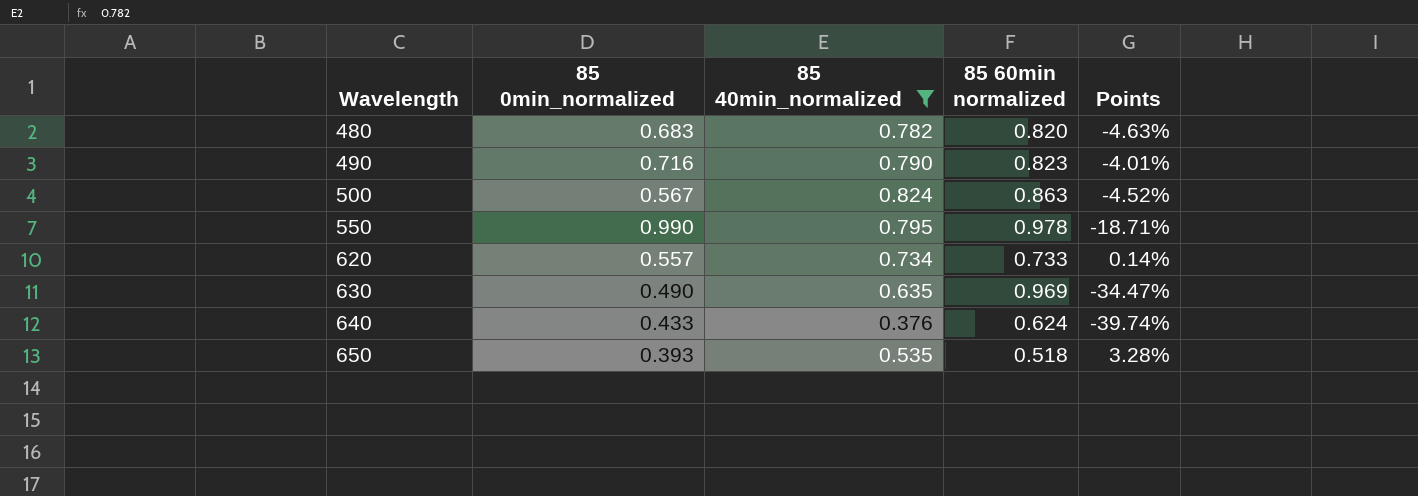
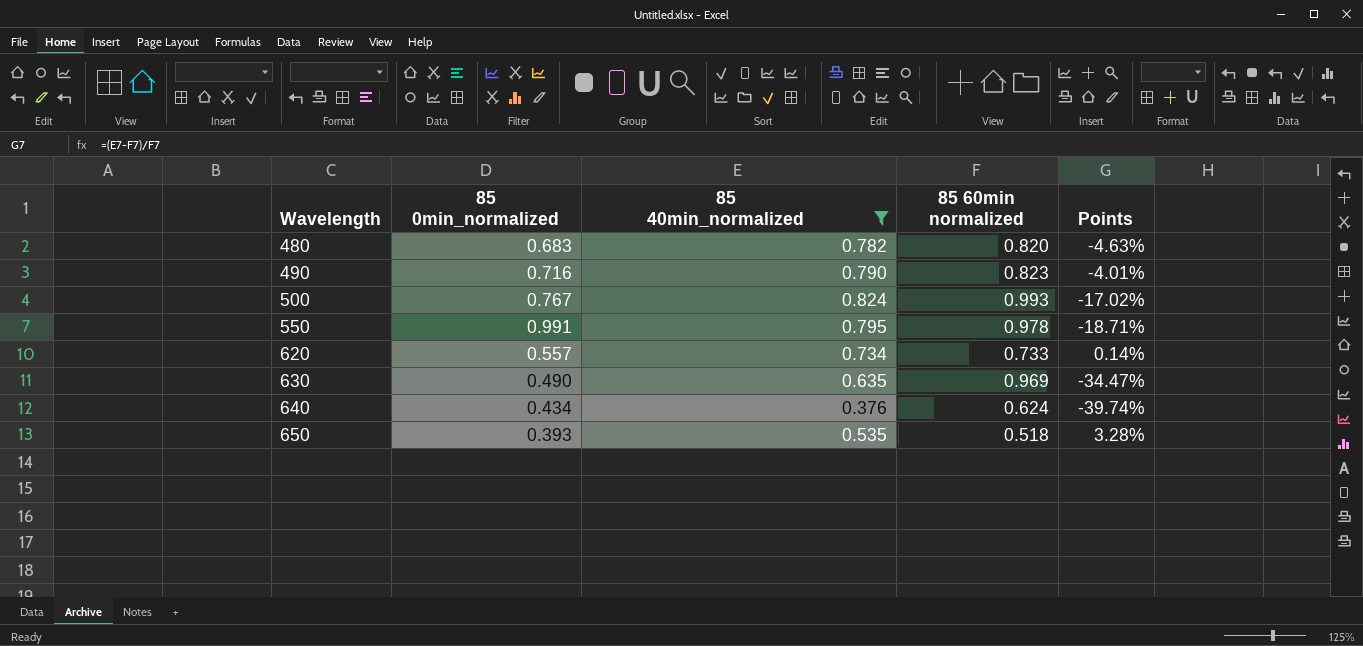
500 | 85 0min_normalized: 0.567 -> 0.767
500 | 85 60min normalized: 0.863 -> 0.993
500 | Points: -4.52% -> -17.02%
550 | 85 0min_normalized: 0.990 -> 0.991
640 | 85 0min_normalized: 0.433 -> 0.434

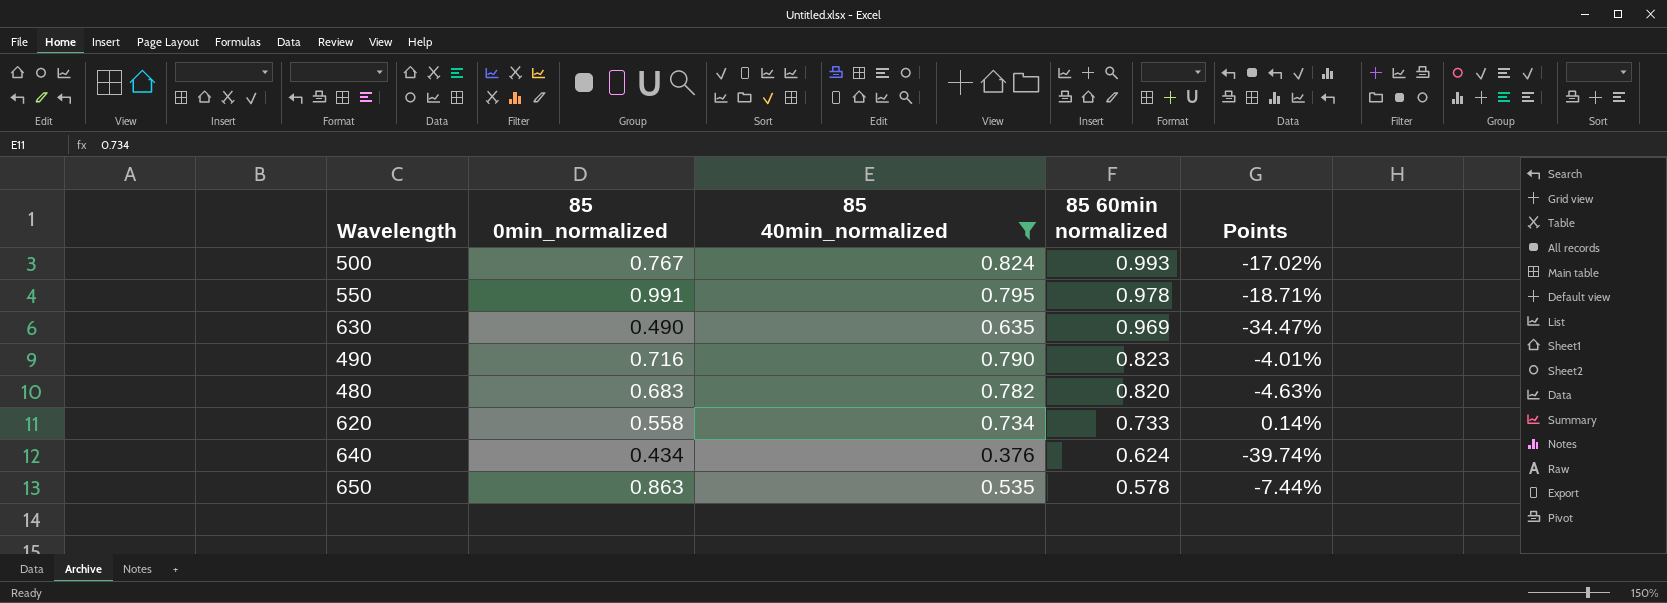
row order: Wavelength ascending -> 85 60min normalized descending
620 | 85 0min_normalized: 0.557 -> 0.558
650 | 85 0min_normalized: 0.393 -> 0.863
650 | 85 60min normalized: 0.518 -> 0.578
650 | Points: 3.28% -> -7.44%

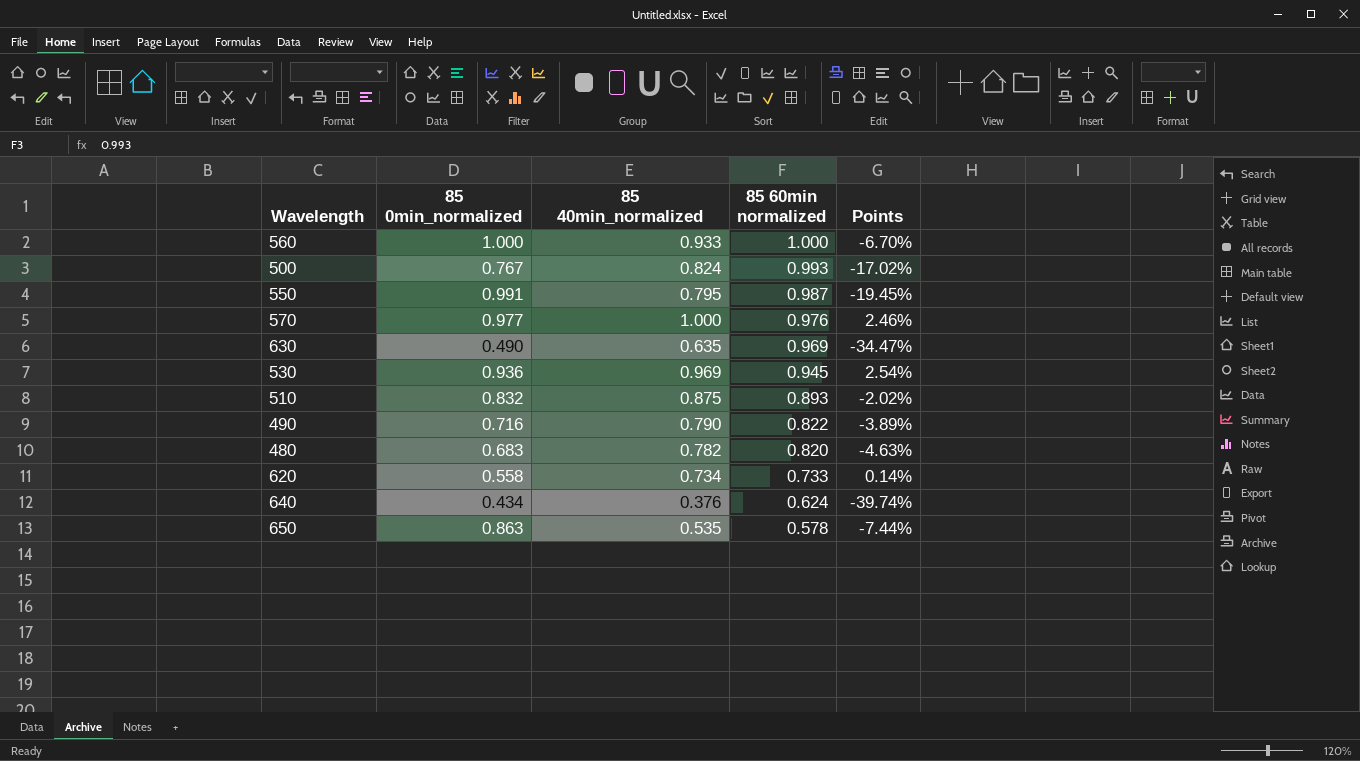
filter: 85 40min_normalized <= 0.824 -> none
550 | 85 60min normalized: 0.978 -> 0.987
550 | Points: -18.71% -> -19.45%
490 | 85 60min normalized: 0.823 -> 0.822
490 | Points: -4.01% -> -3.89%

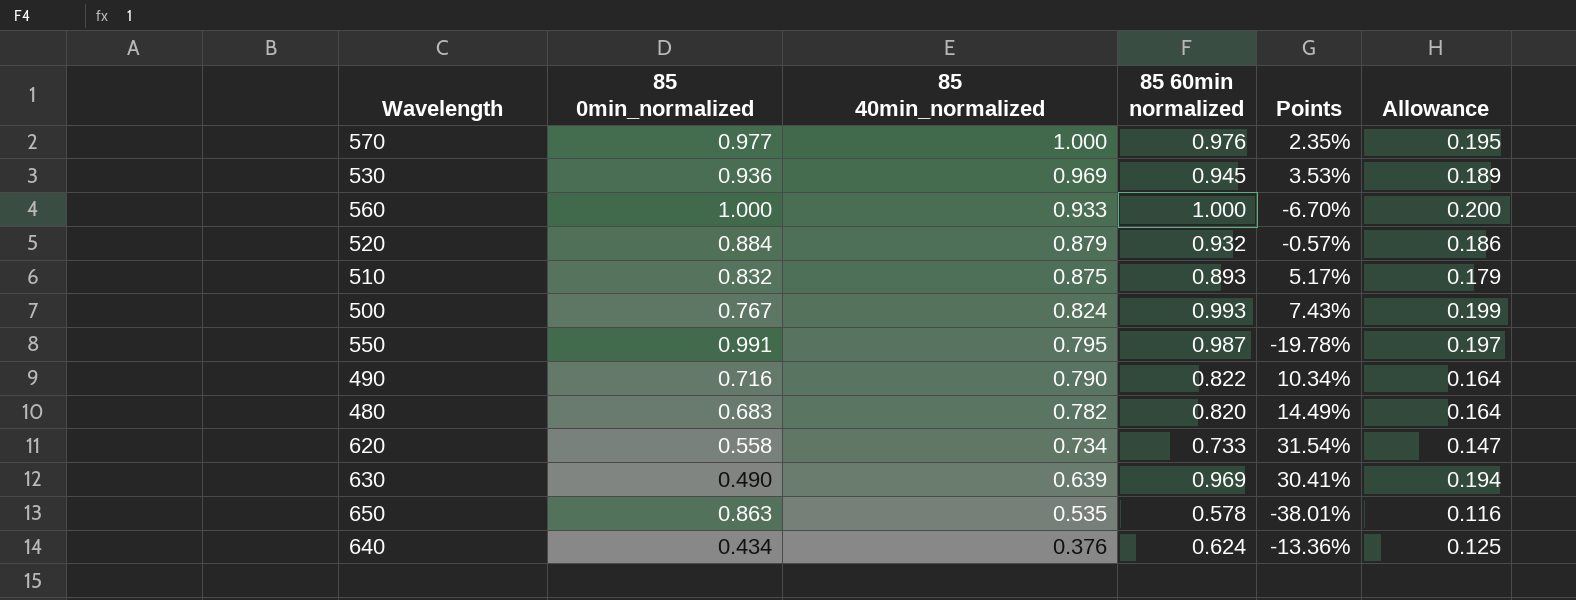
row order: 85 60min normalized descending -> 85 40min_normalized descending
column Points | formula: ([85 40min_normalized] - [85 60min normalized]) / [85 60min normalized] -> ([85 40min_normalized] - [85 0min_normalized]) / [85 0min_normalized]
column Allowance | formula: none -> [85 60min normalized] * 0.2
row 520: none -> 0.884 | 0.879 | 0.932 | -0.57% | 0.186
630 | 85 40min_normalized: 0.635 -> 0.639

